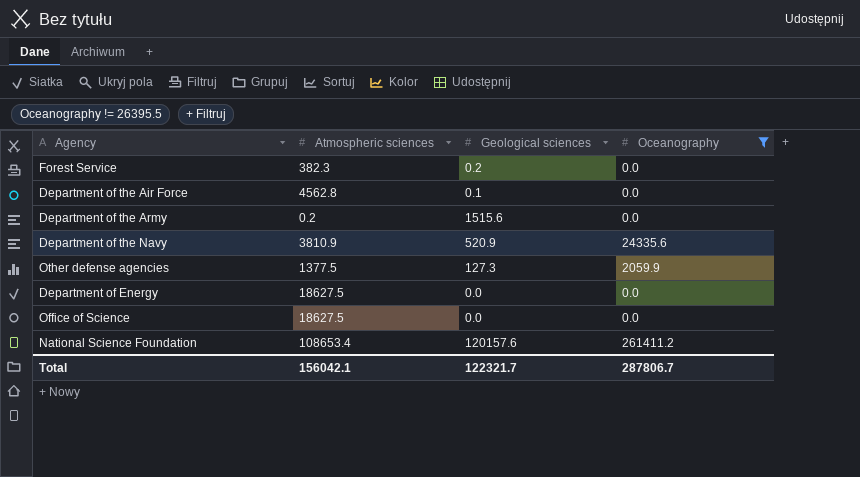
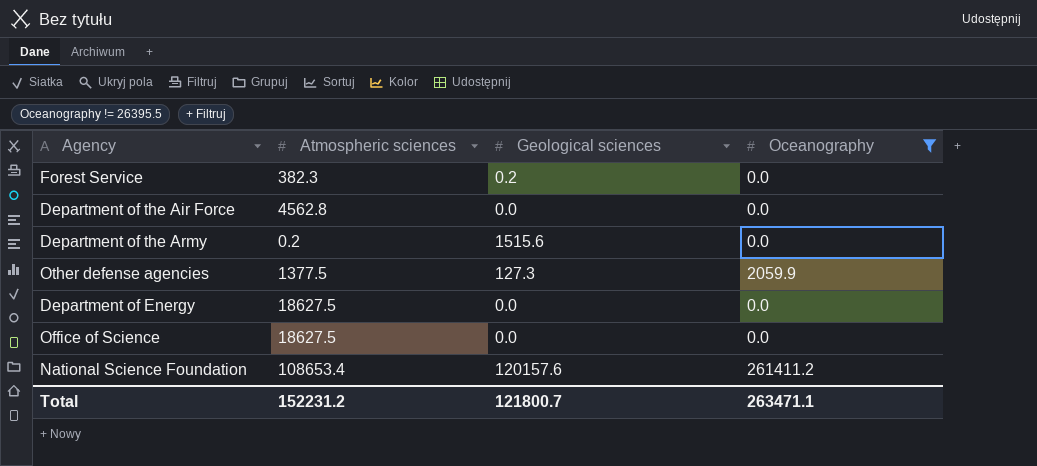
row Department of the Navy: 3810.9 | 520.9 | 24335.6 -> none
Department of the Air Force | Geological sciences: 0.1 -> 0.0
Total | Atmospheric sciences: 156042.1 -> 152231.2
Total | Geological sciences: 122321.7 -> 121800.7
Total | Oceanography: 287806.7 -> 263471.1

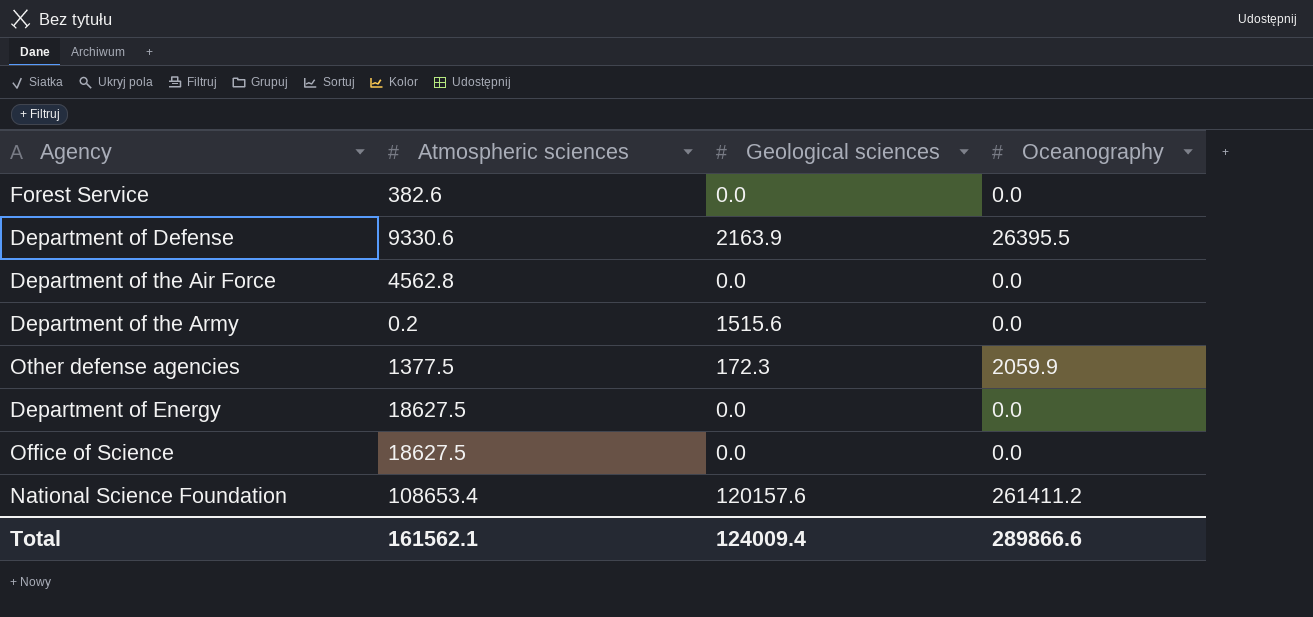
filter: Oceanography != 26395.5 -> none
Forest Service | Atmospheric sciences: 382.3 -> 382.6
Forest Service | Geological sciences: 0.2 -> 0.0
Other defense agencies | Geological sciences: 127.3 -> 172.3
Total | Atmospheric sciences: 152231.2 -> 161562.1
Total | Geological sciences: 121800.7 -> 124009.4
Total | Oceanography: 263471.1 -> 289866.6

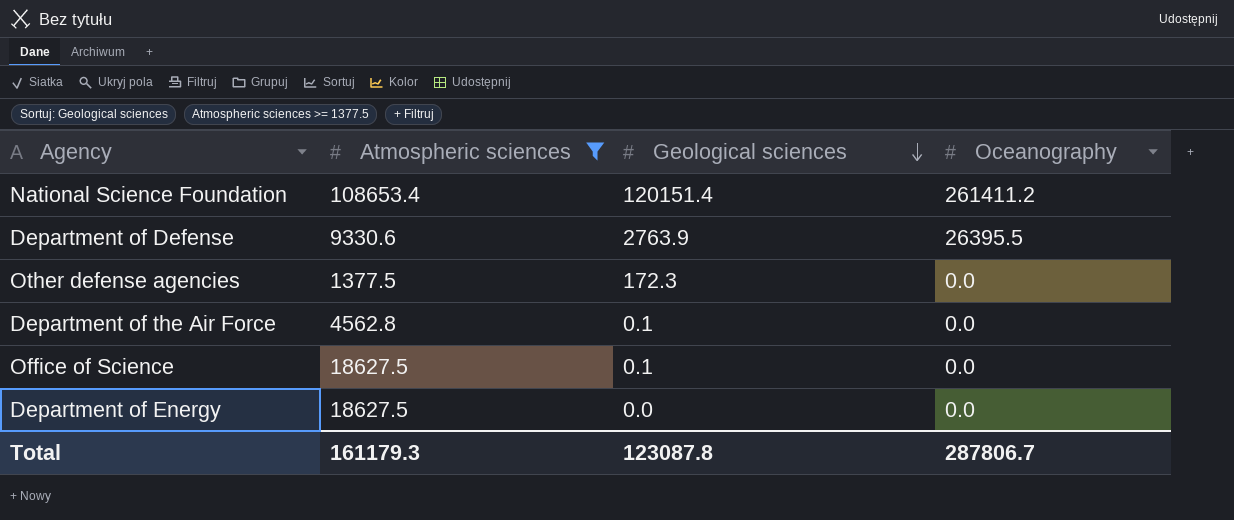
filter: none -> Atmospheric sciences >= 1377.5
row order: none -> Geological sciences descending
National Science Foundation | Geological sciences: 120157.6 -> 120151.4
Department of Defense | Geological sciences: 2163.9 -> 2763.9
Other defense agencies | Oceanography: 2059.9 -> 0.0
Department of the Air Force | Geological sciences: 0.0 -> 0.1
Office of Science | Geological sciences: 0.0 -> 0.1
Total | Atmospheric sciences: 161562.1 -> 161179.3
Total | Geological sciences: 124009.4 -> 123087.8
Total | Oceanography: 289866.6 -> 287806.7

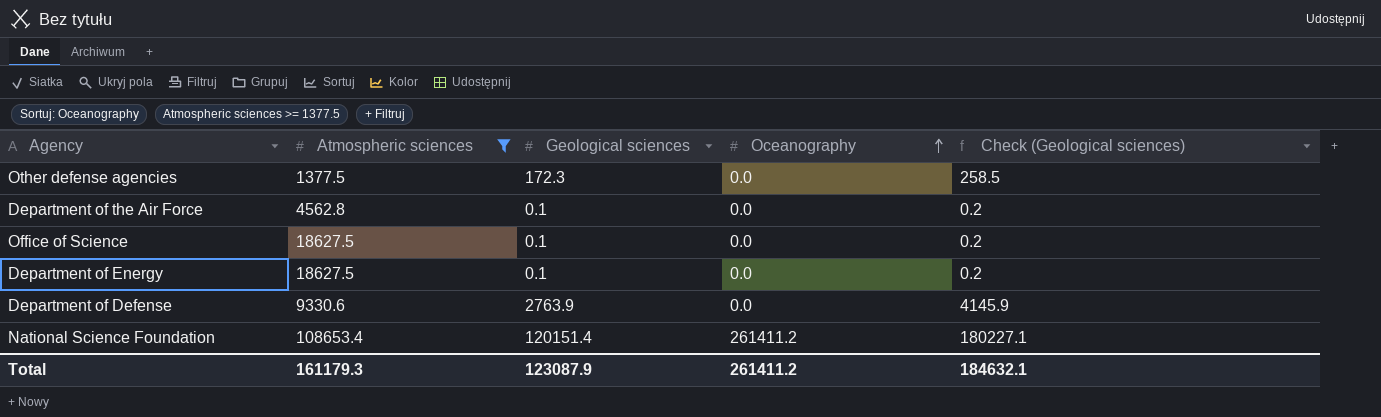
row order: Geological sciences descending -> Oceanography ascending
column Check (Geological sciences) | formula: none -> [Geological sciences] * 1.5
Department of Energy | Geological sciences: 0.0 -> 0.1
Department of Defense | Oceanography: 26395.5 -> 0.0
Total | Geological sciences: 123087.8 -> 123087.9
Total | Oceanography: 287806.7 -> 261411.2

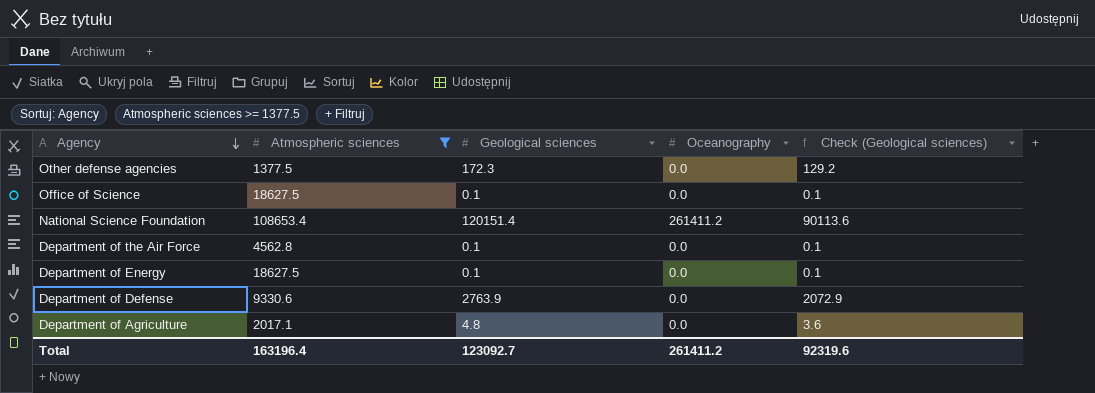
row order: Oceanography ascending -> Agency descending
column Check (Geological sciences) | formula: [Geological sciences] * 1.5 -> [Geological sciences] * 0.75
row Department of Agriculture: none -> 2017.1 | 4.8 | 0.0 | 3.6
Total | Atmospheric sciences: 161179.3 -> 163196.4
Total | Geological sciences: 123087.9 -> 123092.7
Total | Check (Geological sciences): 184632.1 -> 92319.6

